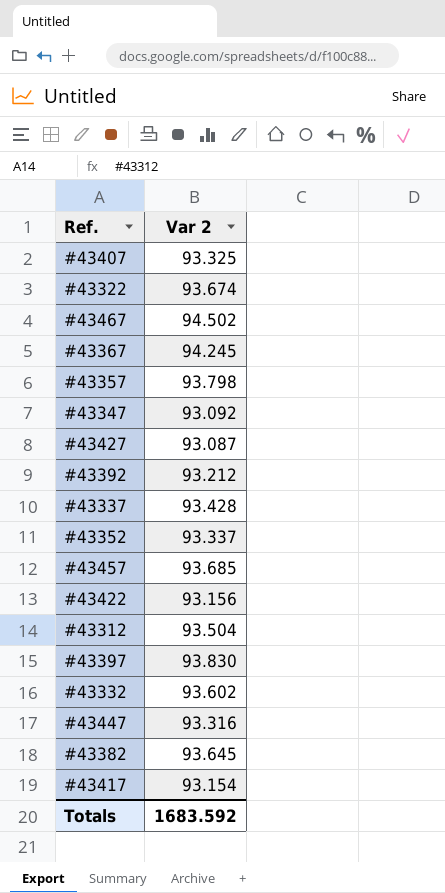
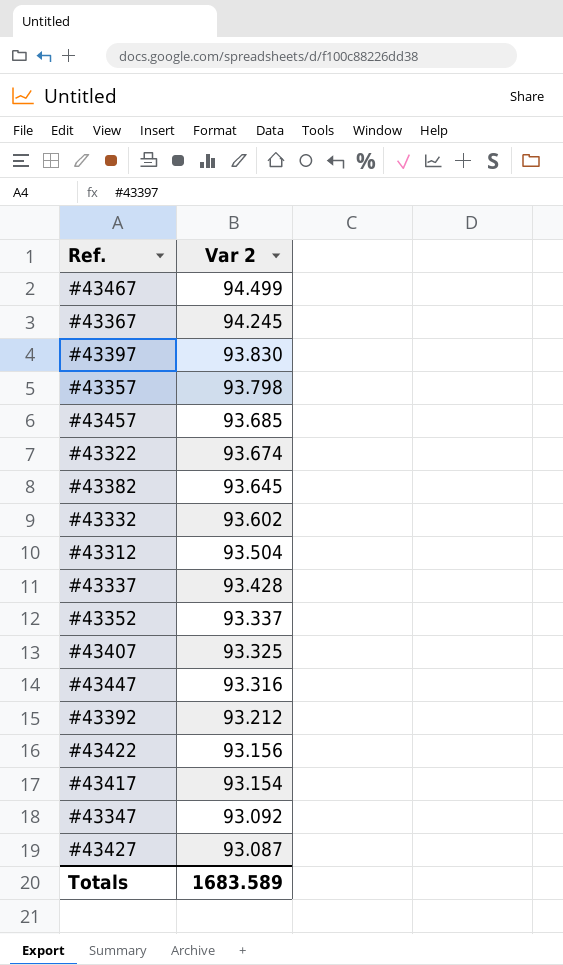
row order: none -> Var 2 descending
#43467 | Var 2: 94.502 -> 94.499
Totals | Var 2: 1683.592 -> 1683.589

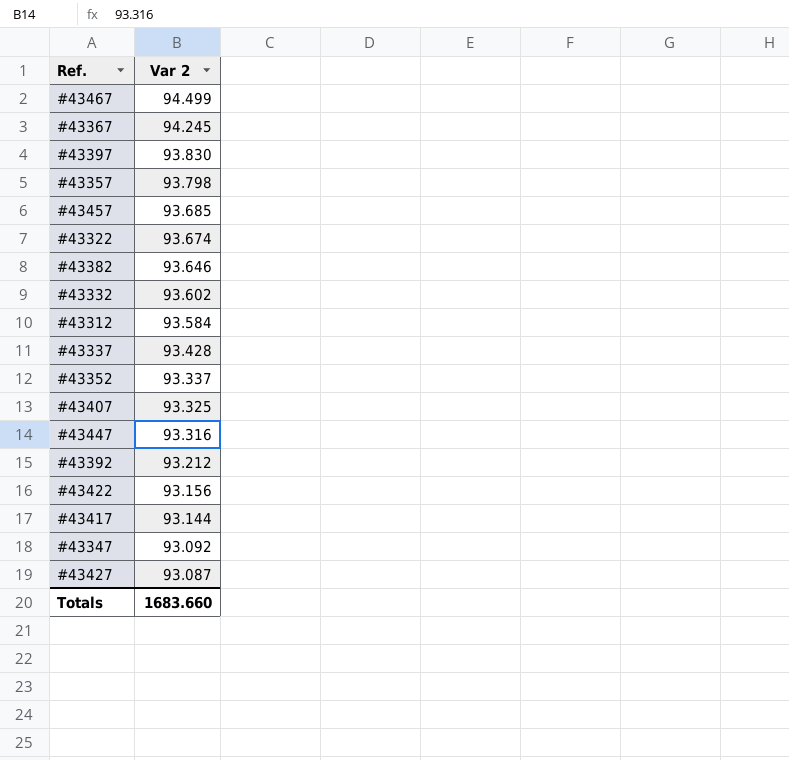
#43382 | Var 2: 93.645 -> 93.646
#43312 | Var 2: 93.504 -> 93.584
#43417 | Var 2: 93.154 -> 93.144
Totals | Var 2: 1683.589 -> 1683.660

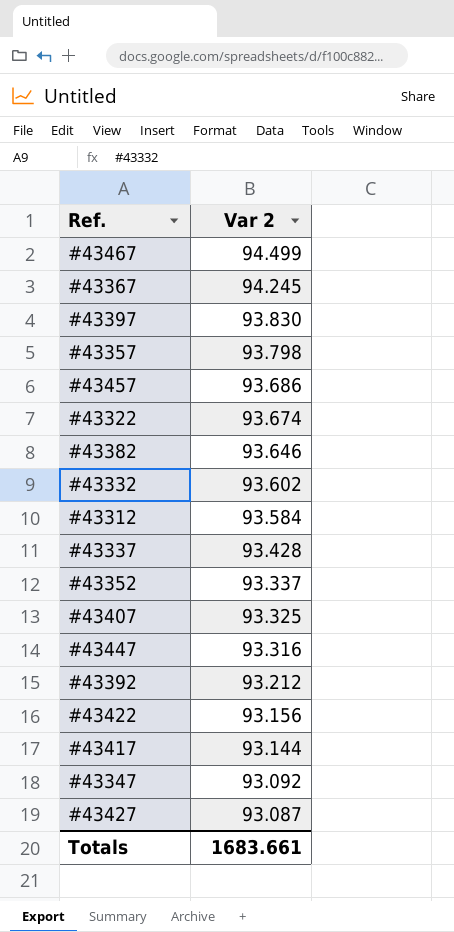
#43457 | Var 2: 93.685 -> 93.686
Totals | Var 2: 1683.660 -> 1683.661

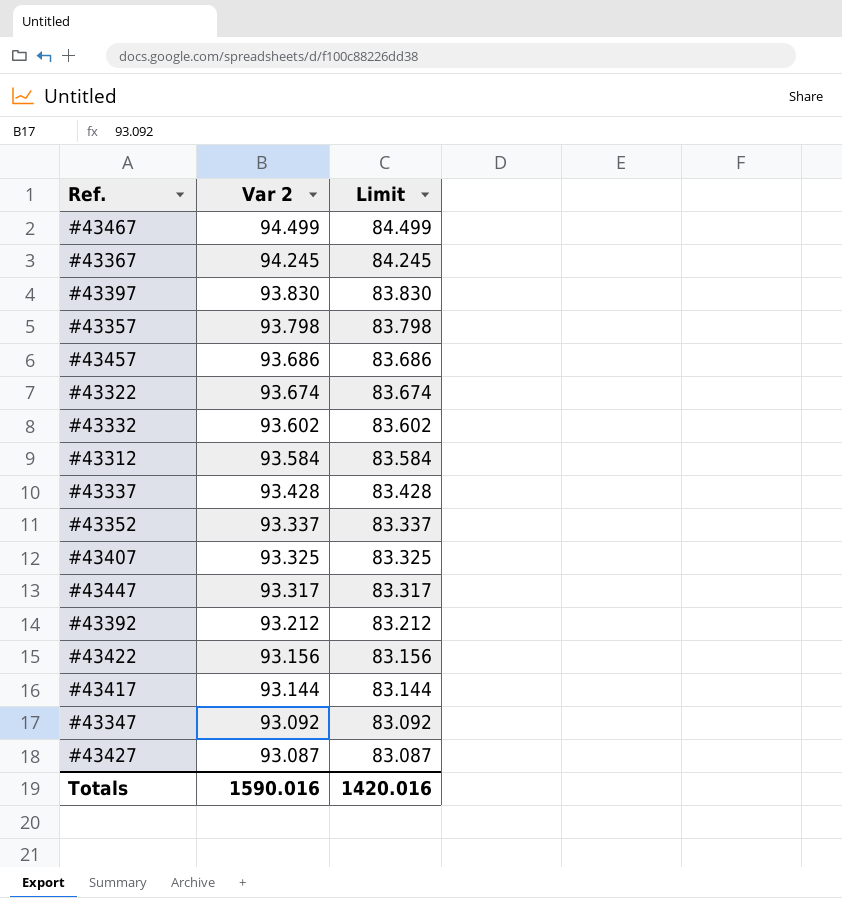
column Limit | formula: none -> [Var 2] - 10
row #43382: 93.646 -> none
#43447 | Var 2: 93.316 -> 93.317
Totals | Var 2: 1683.661 -> 1590.016

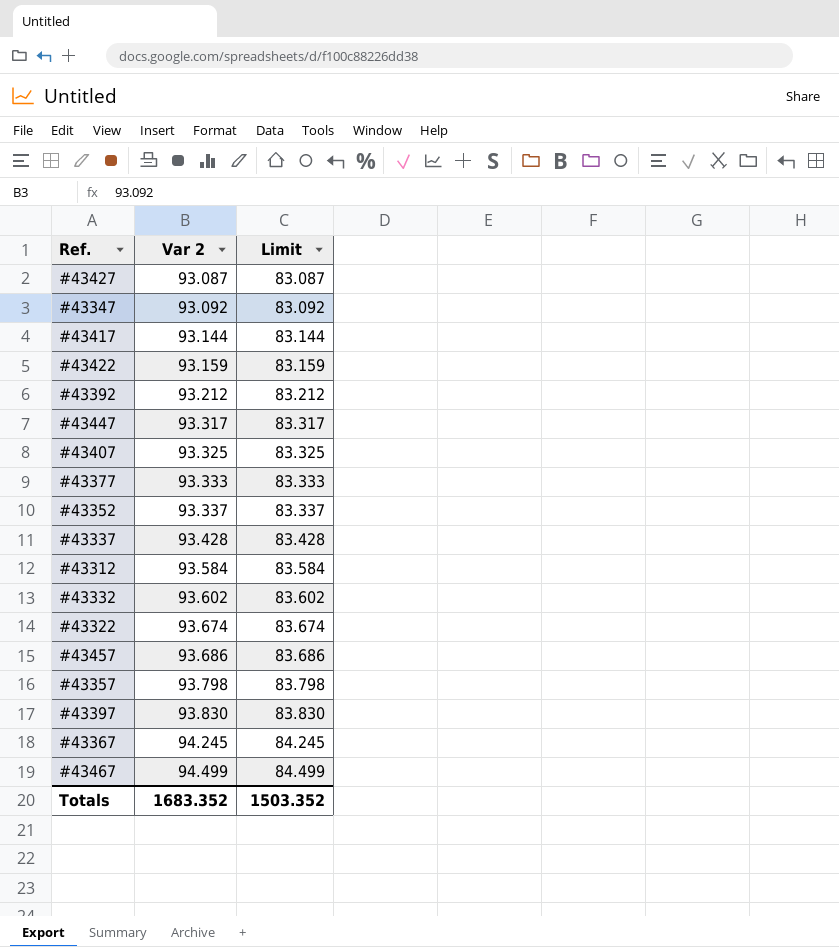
row order: Var 2 descending -> Var 2 ascending
#43422 | Var 2: 93.156 -> 93.159
#43422 | Limit: 83.156 -> 83.159
row #43377: none -> 93.333 | 83.333
Totals | Var 2: 1590.016 -> 1683.352
Totals | Limit: 1420.016 -> 1503.352

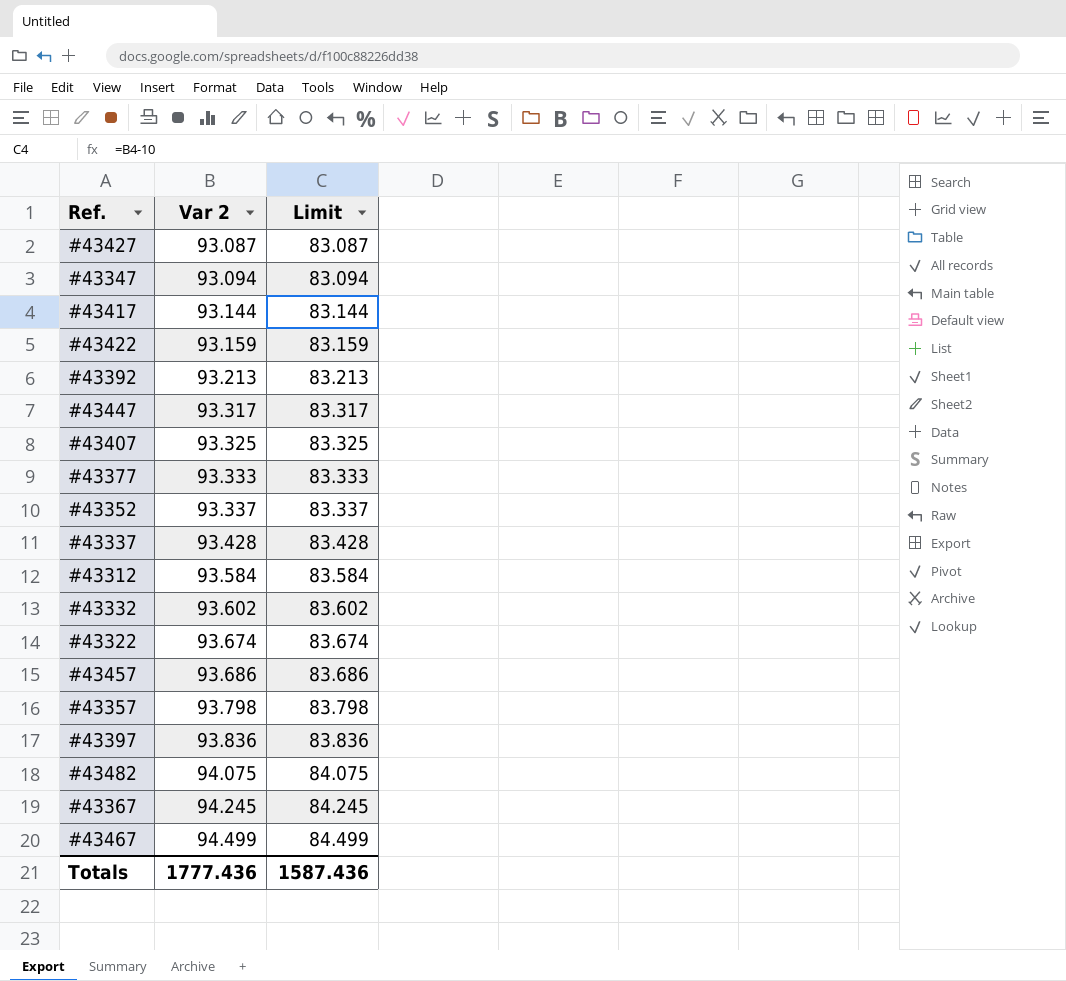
#43347 | Var 2: 93.092 -> 93.094
#43347 | Limit: 83.092 -> 83.094
#43392 | Var 2: 93.212 -> 93.213
#43392 | Limit: 83.212 -> 83.213
#43397 | Var 2: 93.830 -> 93.836
#43397 | Limit: 83.830 -> 83.836
row #43482: none -> 94.075 | 84.075
Totals | Var 2: 1683.352 -> 1777.436
Totals | Limit: 1503.352 -> 1587.436

